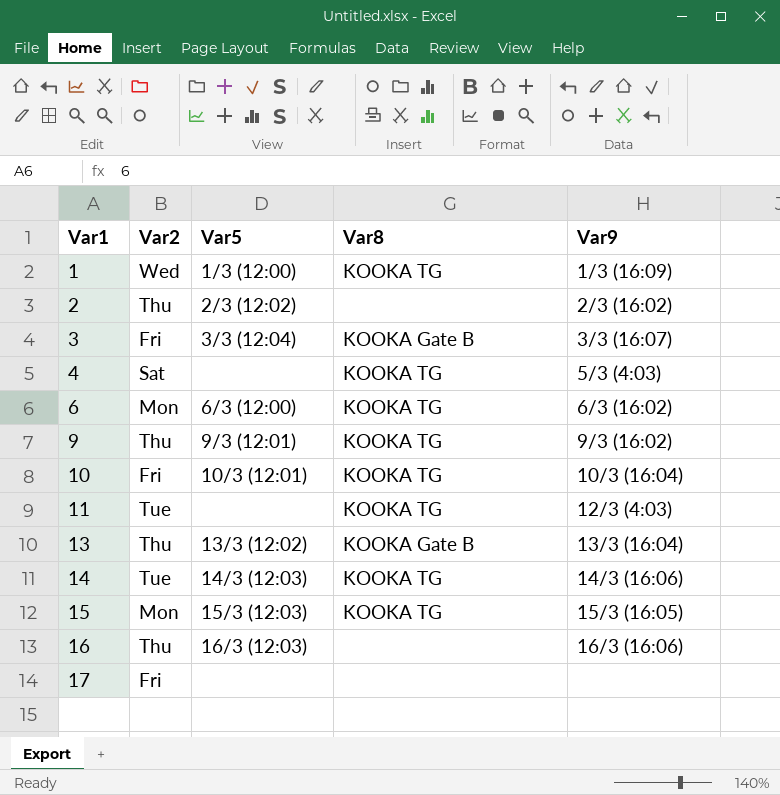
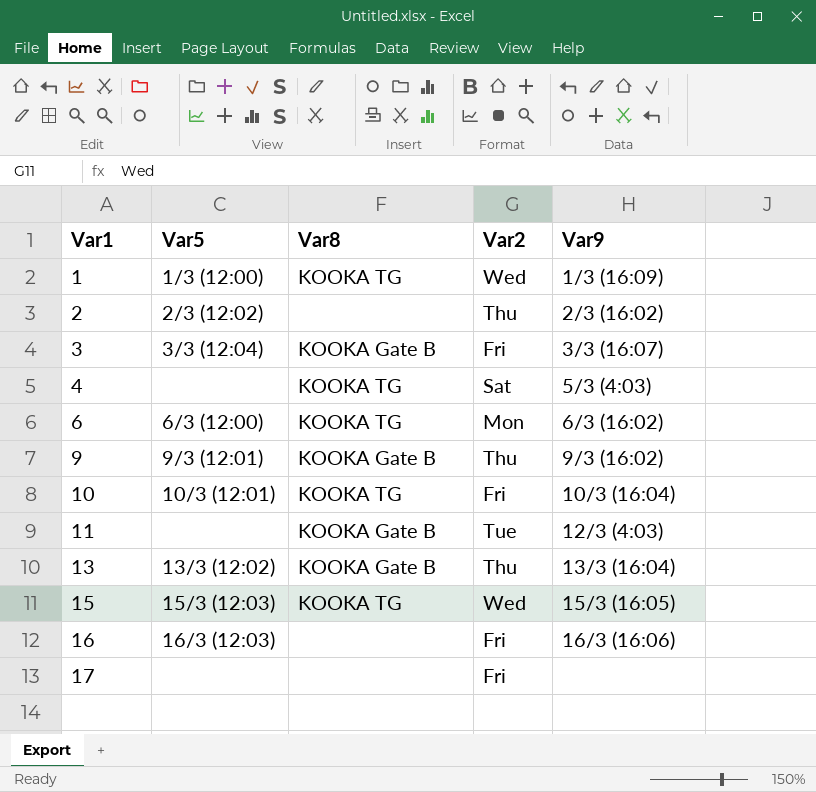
column Var2 | position: 2 -> 4
row 14: Tue | 14/3 (12:03) | KOOKA TG | 14/3 (16:06) -> none
9 | Var8: KOOKA TG -> KOOKA Gate B
11 | Var8: KOOKA TG -> KOOKA Gate B
15 | Var2: Mon -> Wed
16 | Var2: Thu -> Fri

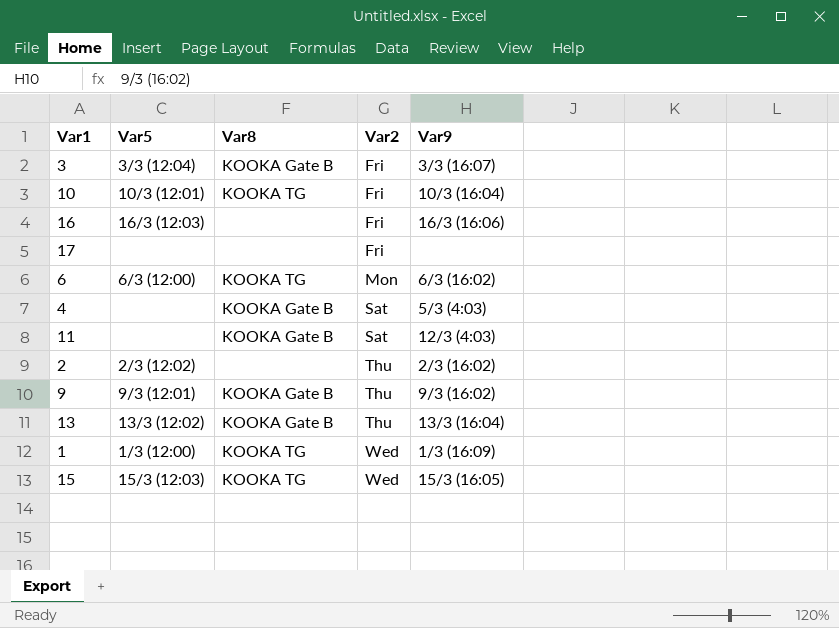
row order: Var1 ascending -> Var2 ascending
4 | Var8: KOOKA TG -> KOOKA Gate B
11 | Var2: Tue -> Sat

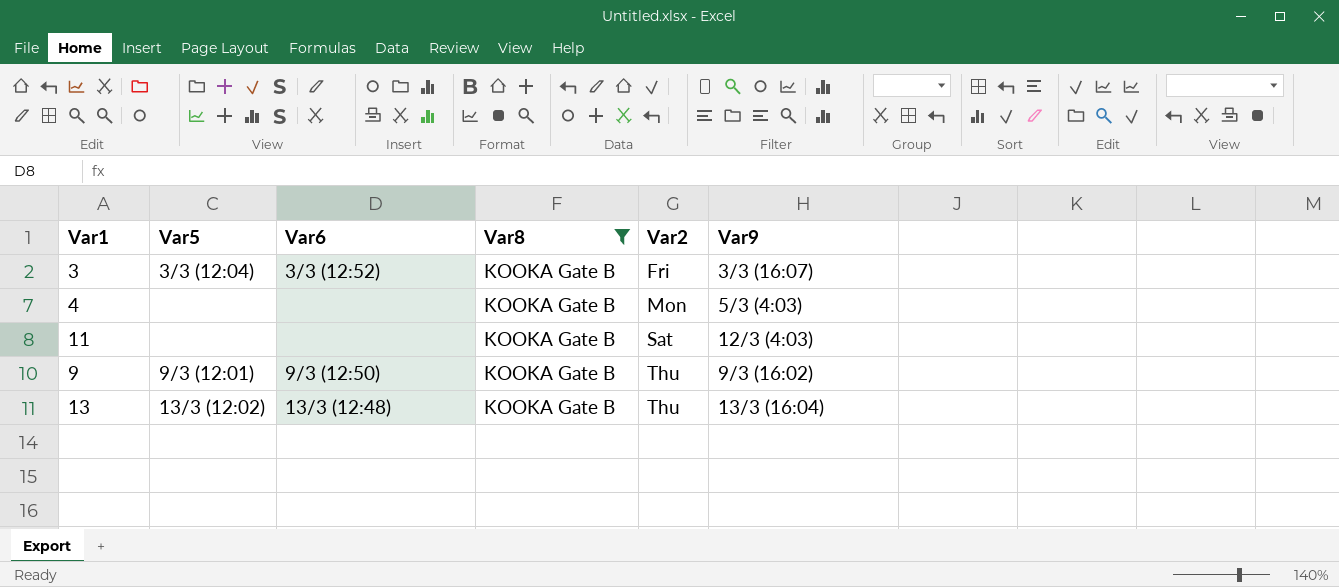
filter: none -> Var8 = KOOKA Gate B
column Var6 | position: none -> 3
4 | Var2: Sat -> Mon

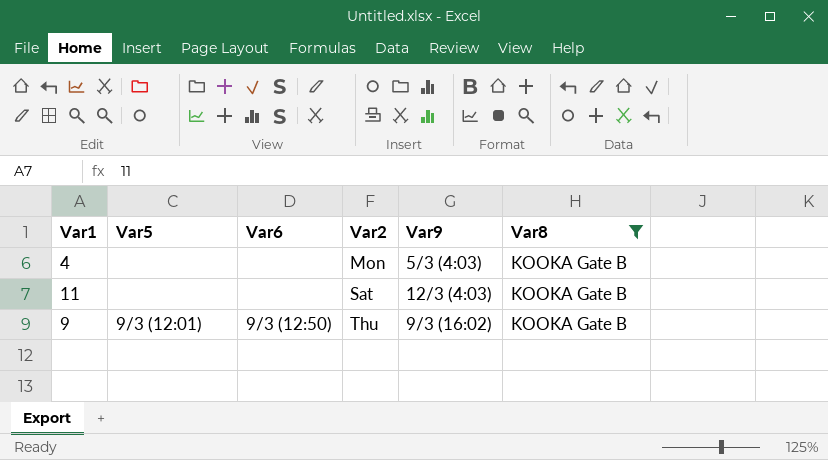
column Var8 | position: 4 -> 6
row 3: 3/3 (12:04) | 3/3 (12:52) | KOOKA Gate B | Fri | 3/3 (16:07) -> none
row 13: 13/3 (12:02) | 13/3 (12:48) | KOOKA Gate B | Thu | 13/3 (16:04) -> none

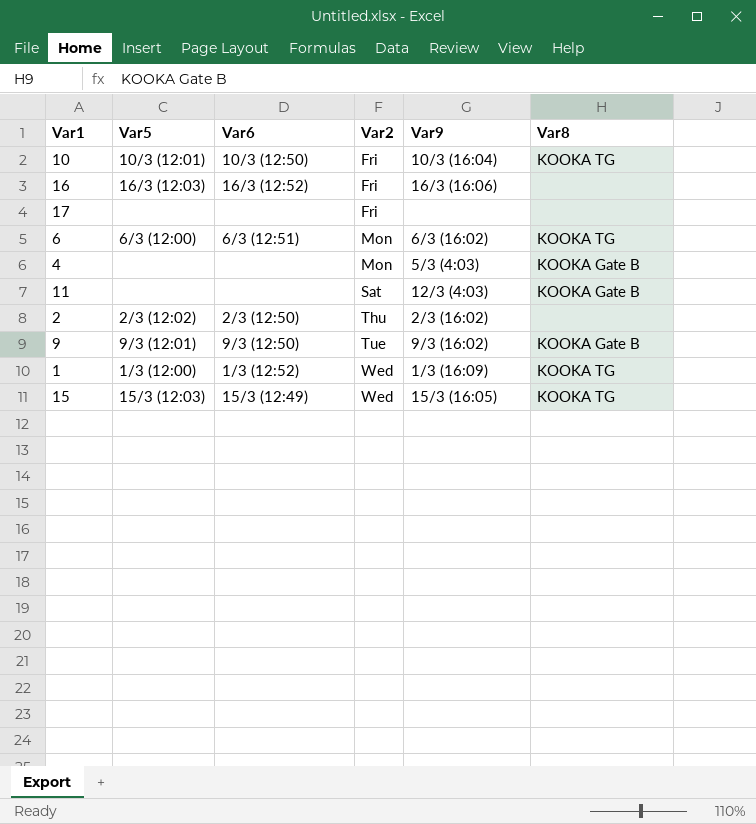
filter: Var8 = KOOKA Gate B -> none
9 | Var2: Thu -> Tue

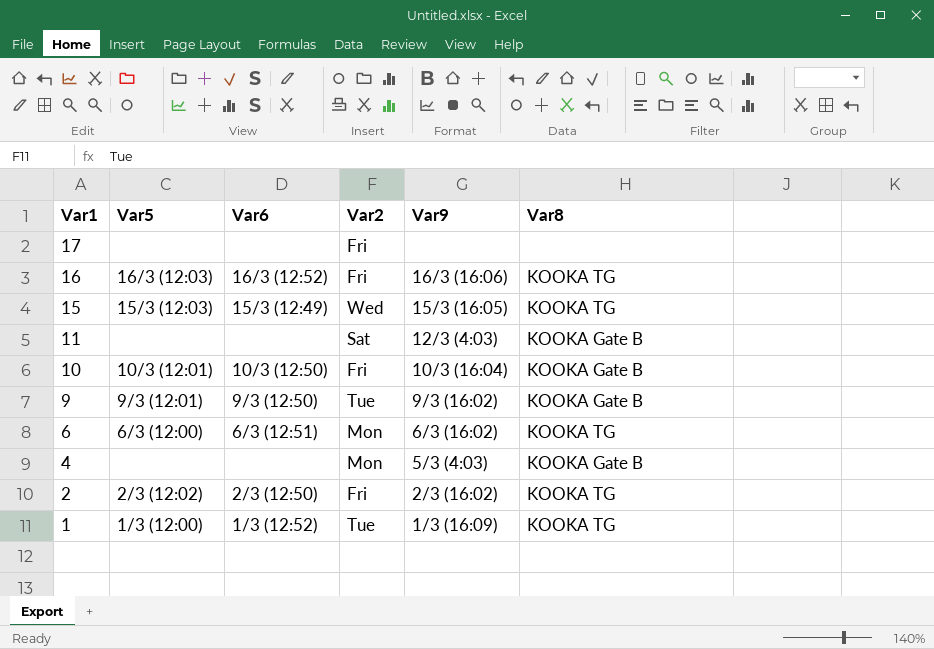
row order: Var2 ascending -> Var1 descending
16 | Var8: none -> KOOKA TG
10 | Var8: KOOKA TG -> KOOKA Gate B
2 | Var2: Thu -> Fri
2 | Var8: none -> KOOKA TG
1 | Var2: Wed -> Tue

